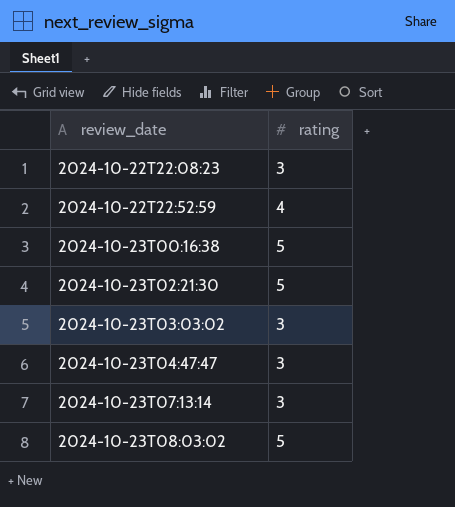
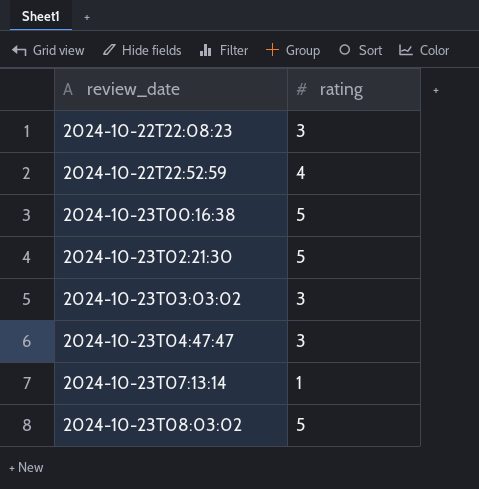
2024-10-23T07:13:14 | rating: 3 -> 1

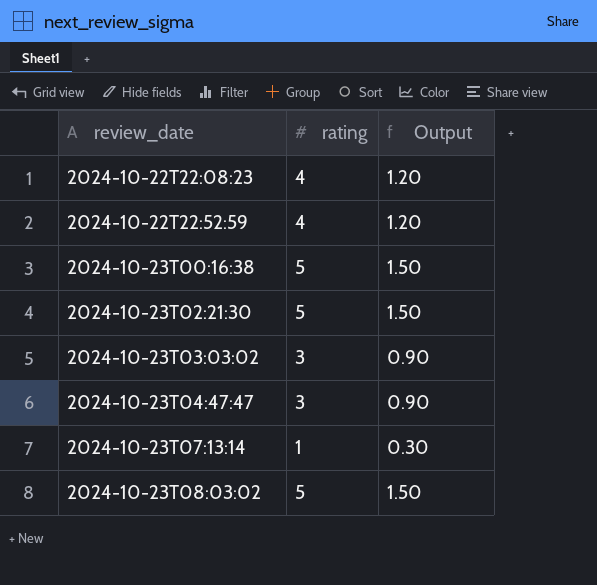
column Output | formula: none -> [rating] * 0.3
2024-10-22T22:08:23 | rating: 3 -> 4

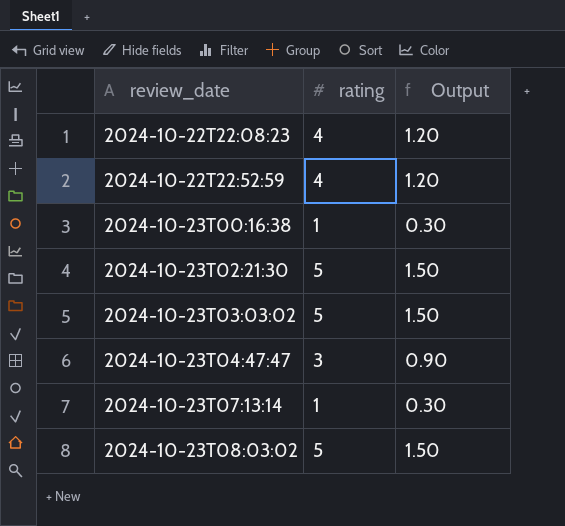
2024-10-23T00:16:38 | rating: 5 -> 1
2024-10-23T00:16:38 | Output: 1.50 -> 0.30
2024-10-23T03:03:02 | rating: 3 -> 5
2024-10-23T03:03:02 | Output: 0.90 -> 1.50

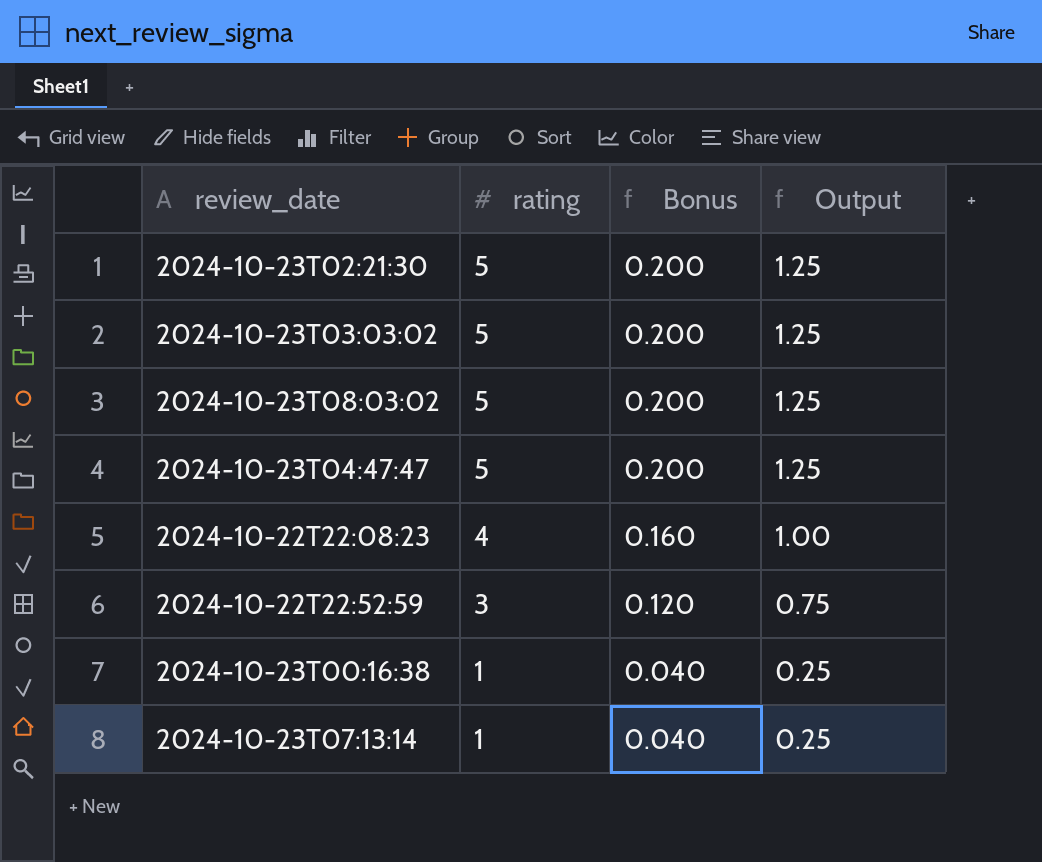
row order: review_date ascending -> rating descending
column Bonus | formula: none -> [rating] * 0.04
column Output | formula: [rating] * 0.3 -> [rating] * 0.25
2024-10-23T04:47:47 | rating: 3 -> 5
2024-10-22T22:52:59 | rating: 4 -> 3

